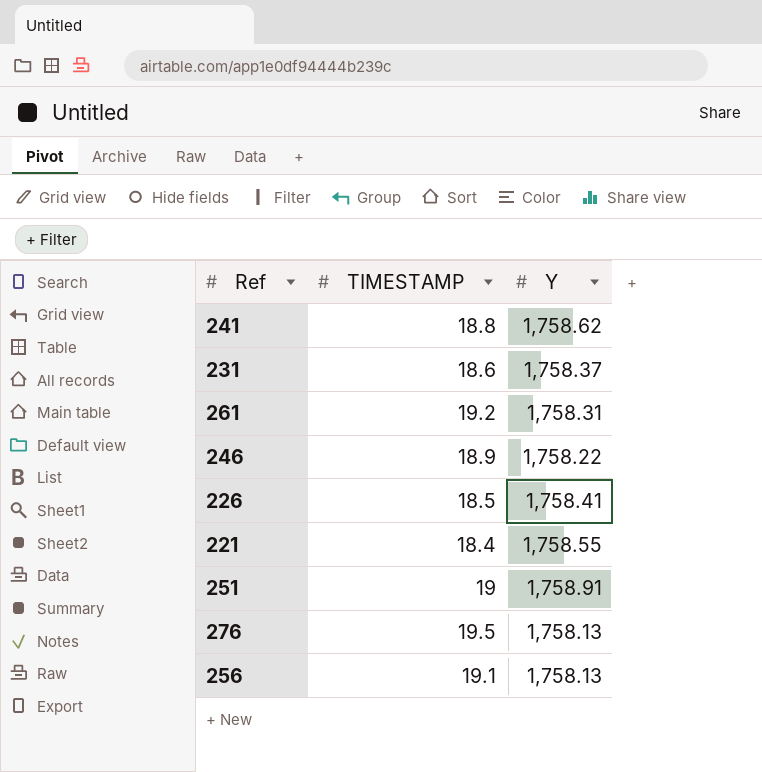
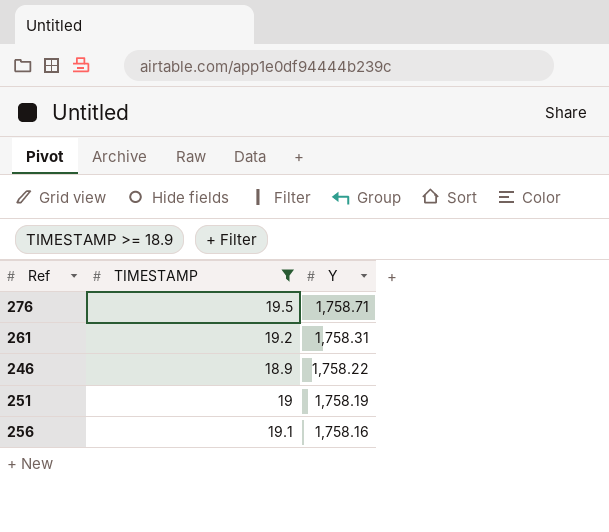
filter: none -> TIMESTAMP >= 18.9
row order: none -> Y descending
276 | Y: 1,758.13 -> 1,758.71
251 | Y: 1,758.91 -> 1,758.19
256 | Y: 1,758.13 -> 1,758.16

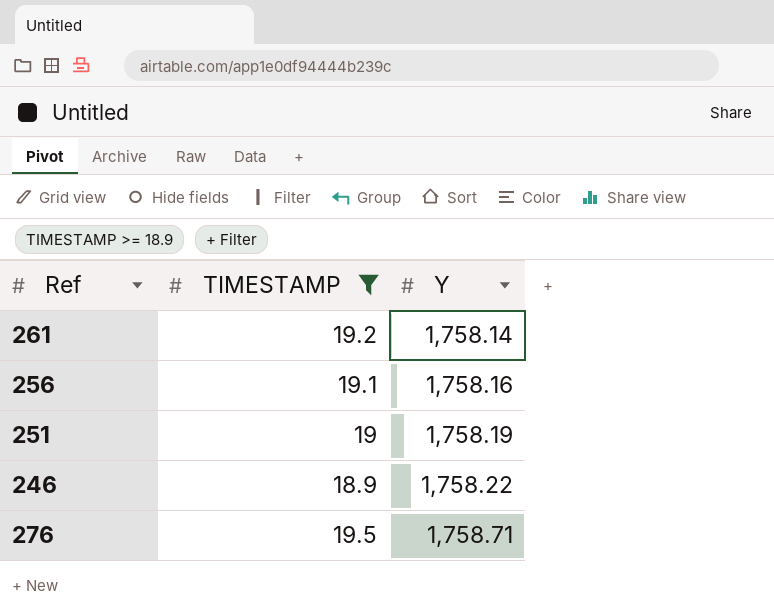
row order: Y descending -> Y ascending
261 | Y: 1,758.31 -> 1,758.14

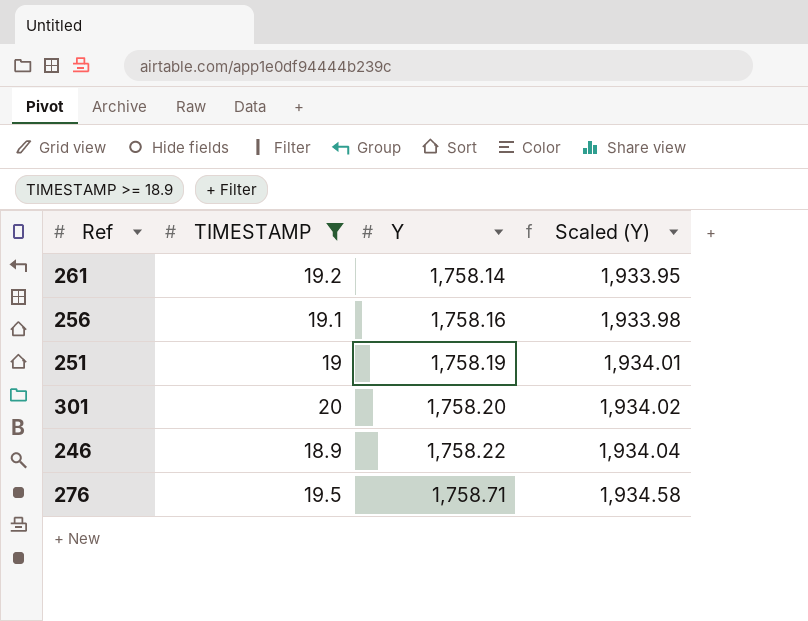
column Scaled (Y) | formula: none -> [Y] * 1.1
row 301: none -> 20 | 1,758.20 | 1,934.02

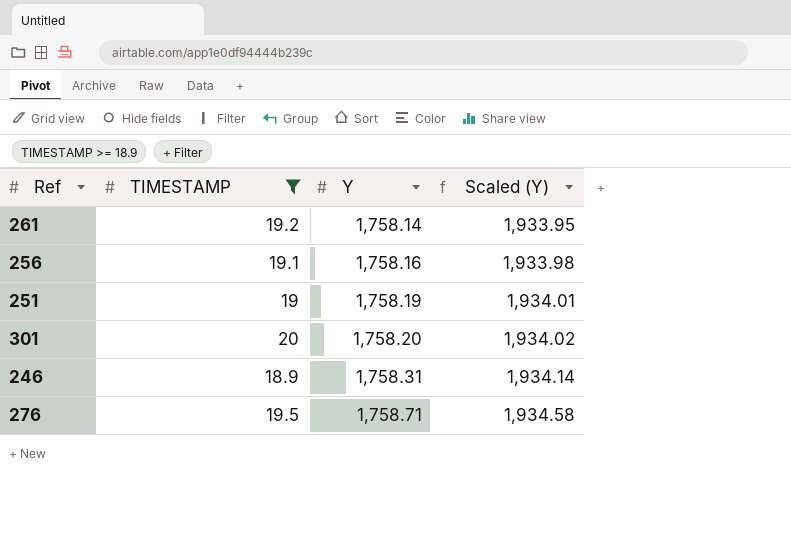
246 | Y: 1,758.22 -> 1,758.31
246 | Scaled (Y): 1,934.04 -> 1,934.14

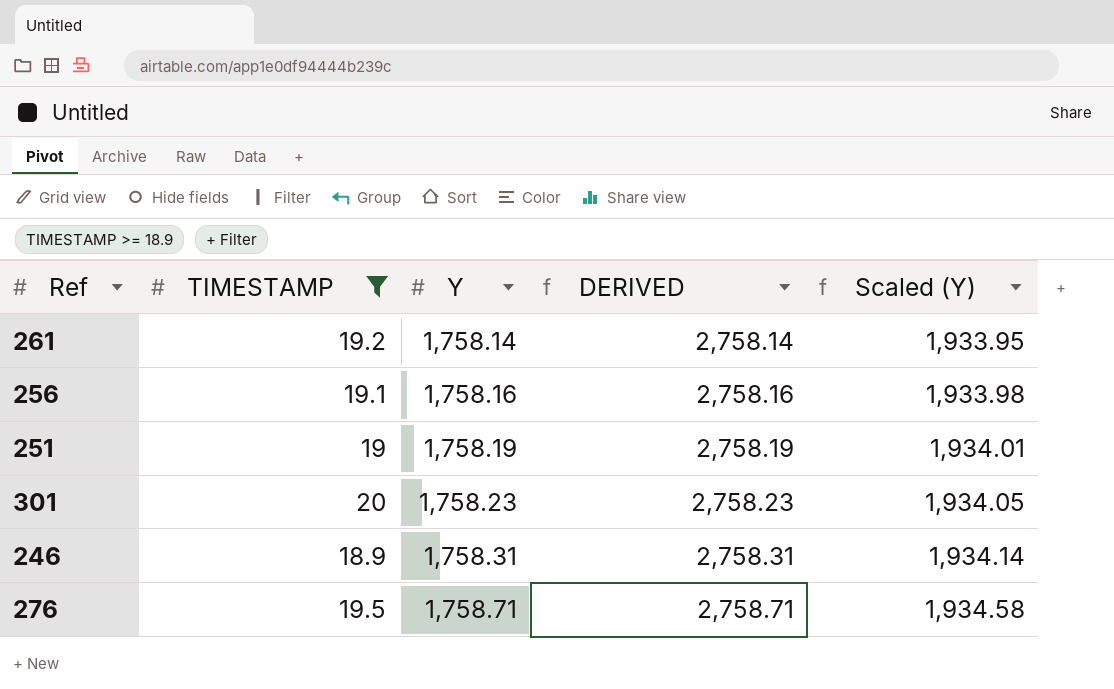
column DERIVED | formula: none -> [Y] + 1000
301 | Y: 1,758.20 -> 1,758.23
301 | Scaled (Y): 1,934.02 -> 1,934.05

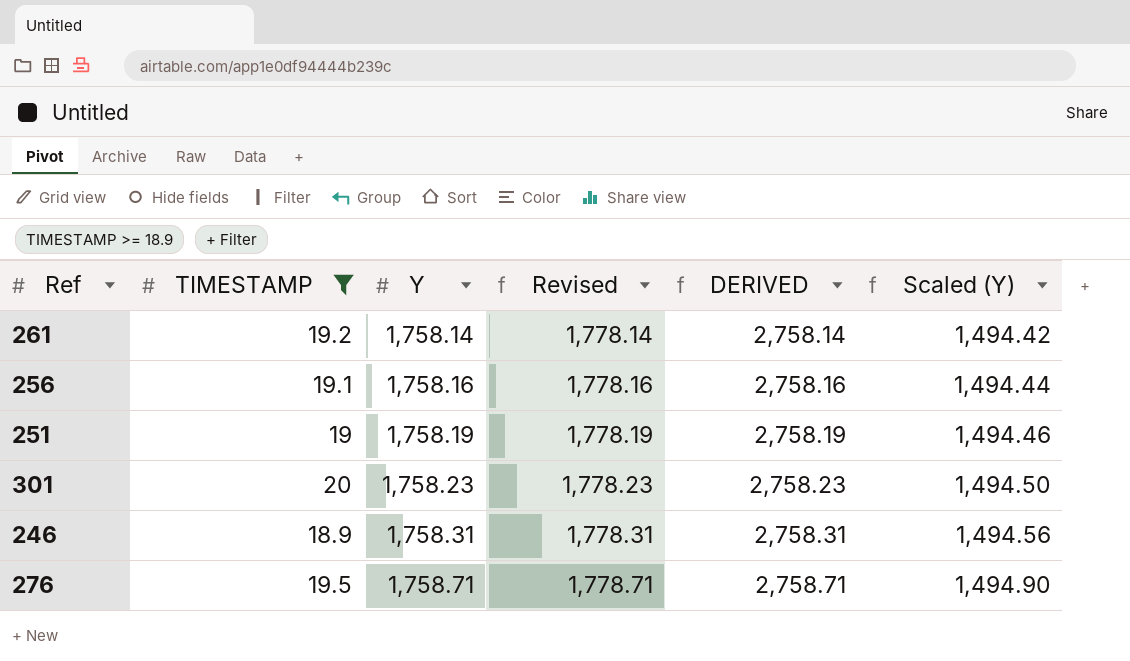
column Revised | formula: none -> [Y] + 20
column Scaled (Y) | formula: [Y] * 1.1 -> [Y] * 0.85

